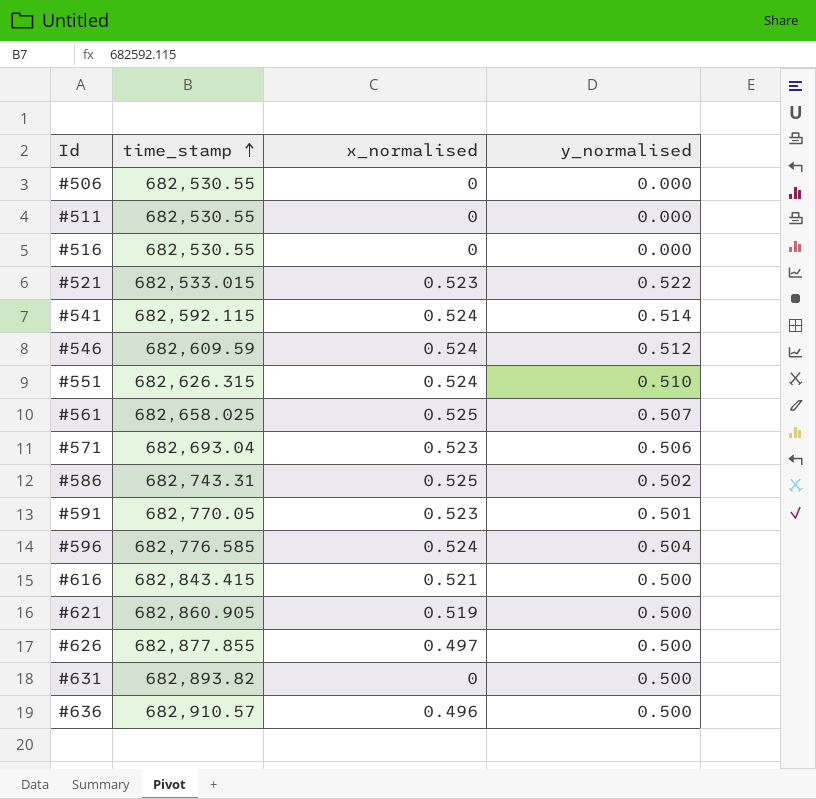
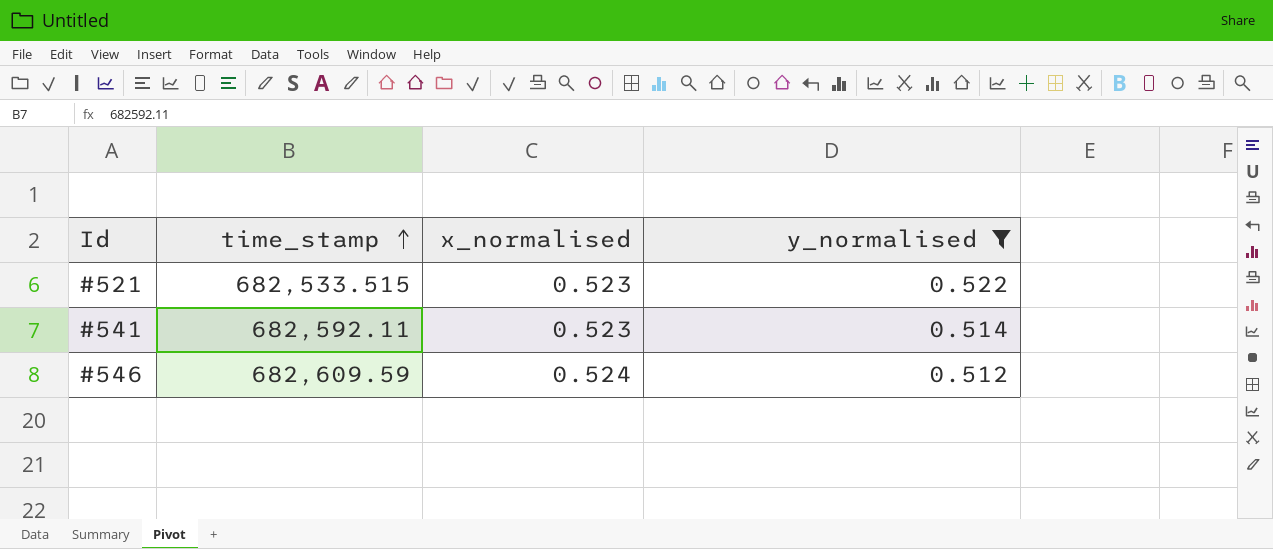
filter: none -> y_normalised >= 0.512
#521 | time_stamp: 682,533.015 -> 682,533.515
#541 | time_stamp: 682,592.115 -> 682,592.11
#541 | x_normalised: 0.524 -> 0.523

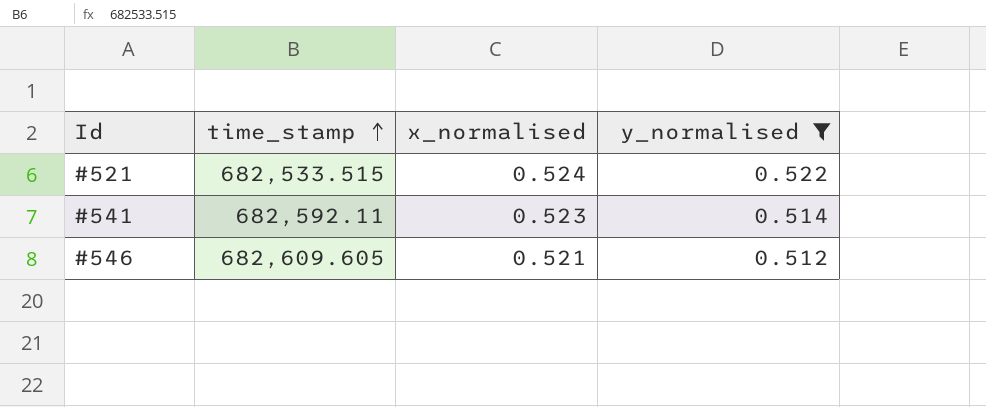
#521 | x_normalised: 0.523 -> 0.524
#546 | time_stamp: 682,609.59 -> 682,609.605
#546 | x_normalised: 0.524 -> 0.521

